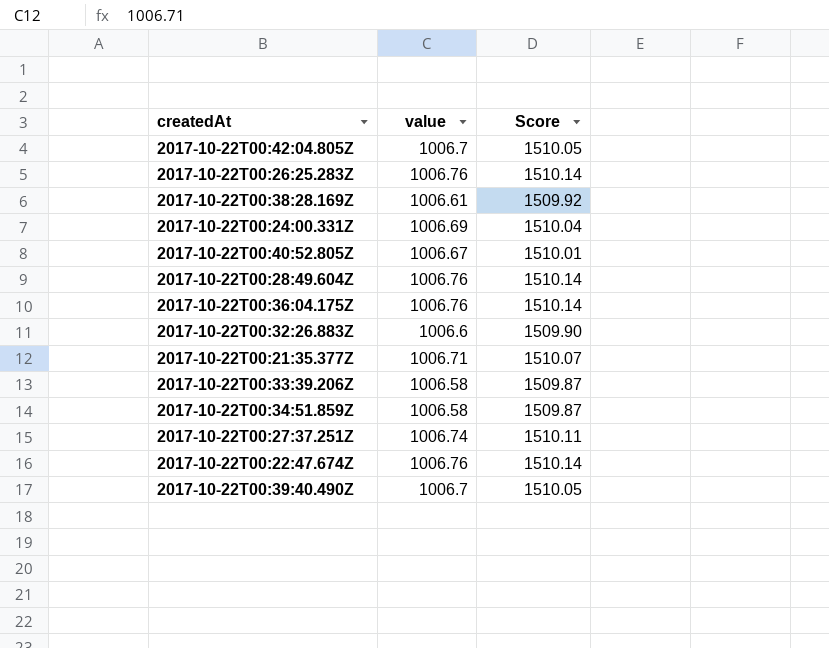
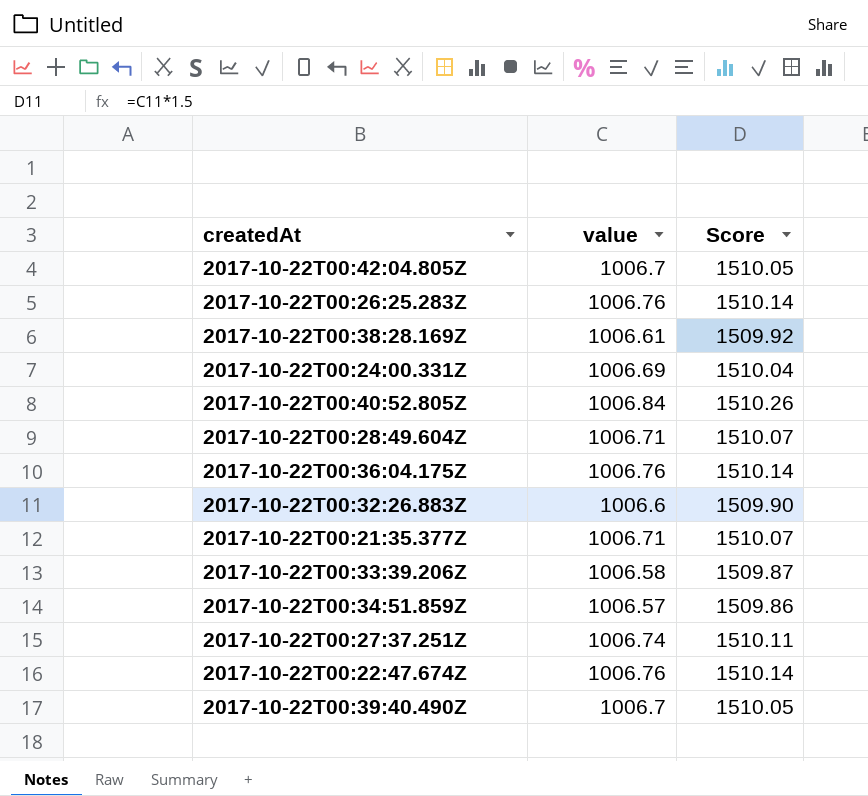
2017-10-22T00:40:52.805Z | value: 1006.67 -> 1006.84
2017-10-22T00:40:52.805Z | Score: 1510.01 -> 1510.26
2017-10-22T00:28:49.604Z | value: 1006.76 -> 1006.71
2017-10-22T00:28:49.604Z | Score: 1510.14 -> 1510.07
2017-10-22T00:34:51.859Z | value: 1006.58 -> 1006.57
2017-10-22T00:34:51.859Z | Score: 1509.87 -> 1509.86

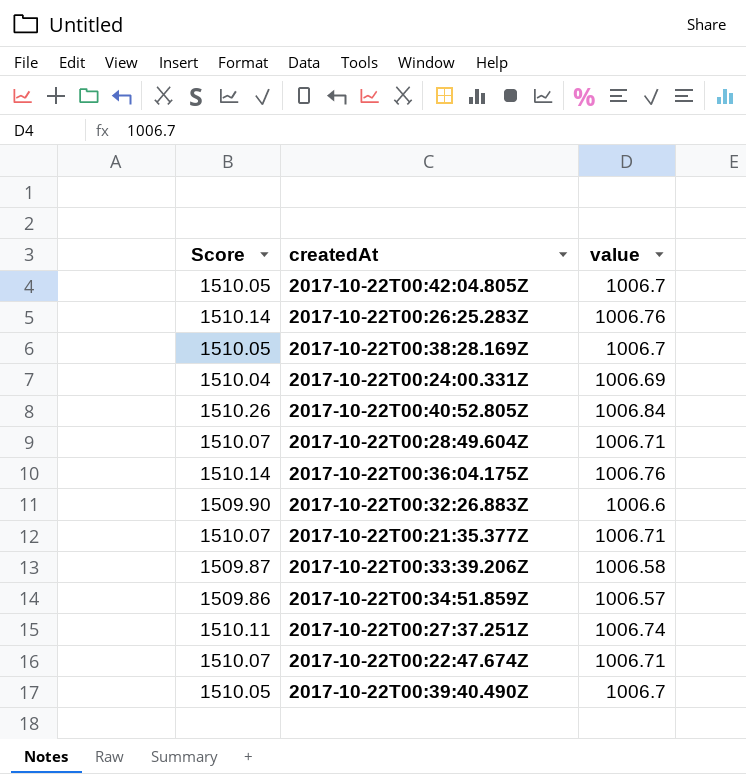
column Score | position: 3 -> 1
2017-10-22T00:38:28.169Z | Score: 1509.92 -> 1510.05
2017-10-22T00:38:28.169Z | value: 1006.61 -> 1006.7
2017-10-22T00:22:47.674Z | Score: 1510.14 -> 1510.07
2017-10-22T00:22:47.674Z | value: 1006.76 -> 1006.71

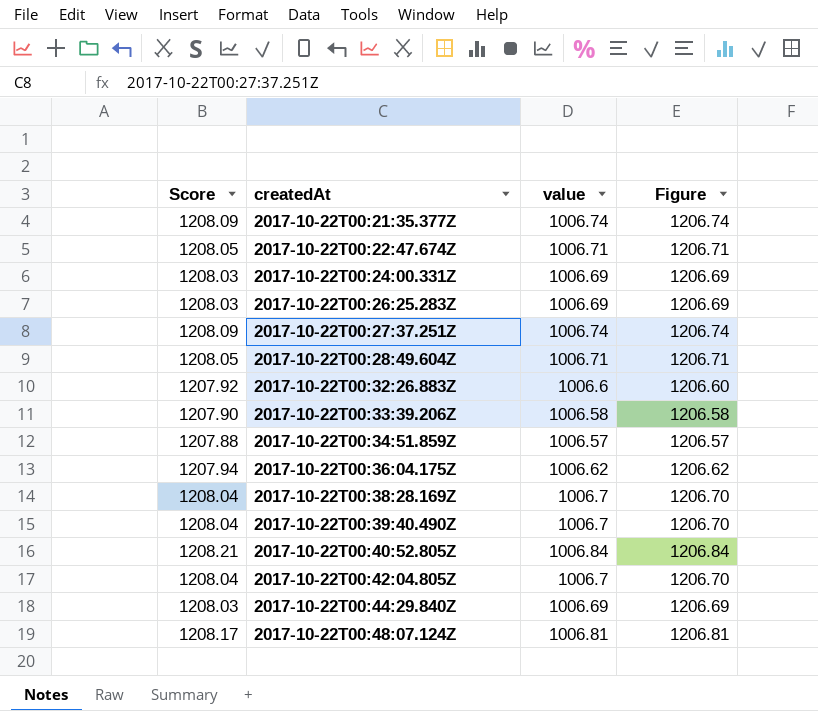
row order: none -> createdAt ascending
column Score | formula: [value] * 1.5 -> [value] * 1.2
column Figure | formula: none -> [value] + 200
2017-10-22T00:21:35.377Z | value: 1006.71 -> 1006.74
2017-10-22T00:26:25.283Z | value: 1006.76 -> 1006.69
2017-10-22T00:36:04.175Z | value: 1006.76 -> 1006.62
row 2017-10-22T00:44:29.840Z: none -> 1208.03 | 1006.69 | 1206.69
row 2017-10-22T00:48:07.124Z: none -> 1208.17 | 1006.81 | 1206.81

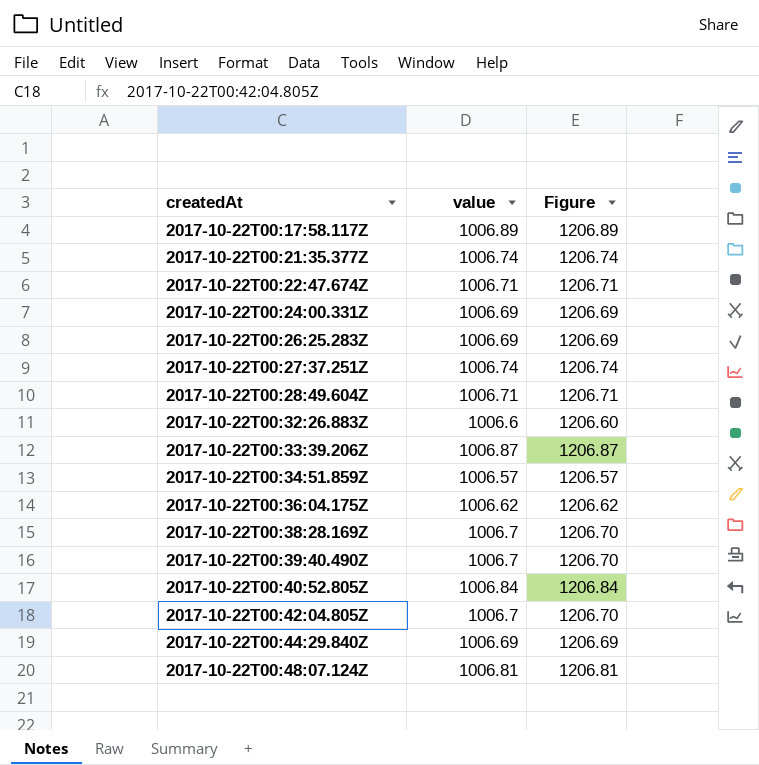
column Score | formula: [value] * 1.2 -> none
row 2017-10-22T00:17:58.117Z: none -> 1006.89 | 1206.89
2017-10-22T00:33:39.206Z | value: 1006.58 -> 1006.87
2017-10-22T00:33:39.206Z | Figure: 1206.58 -> 1206.87

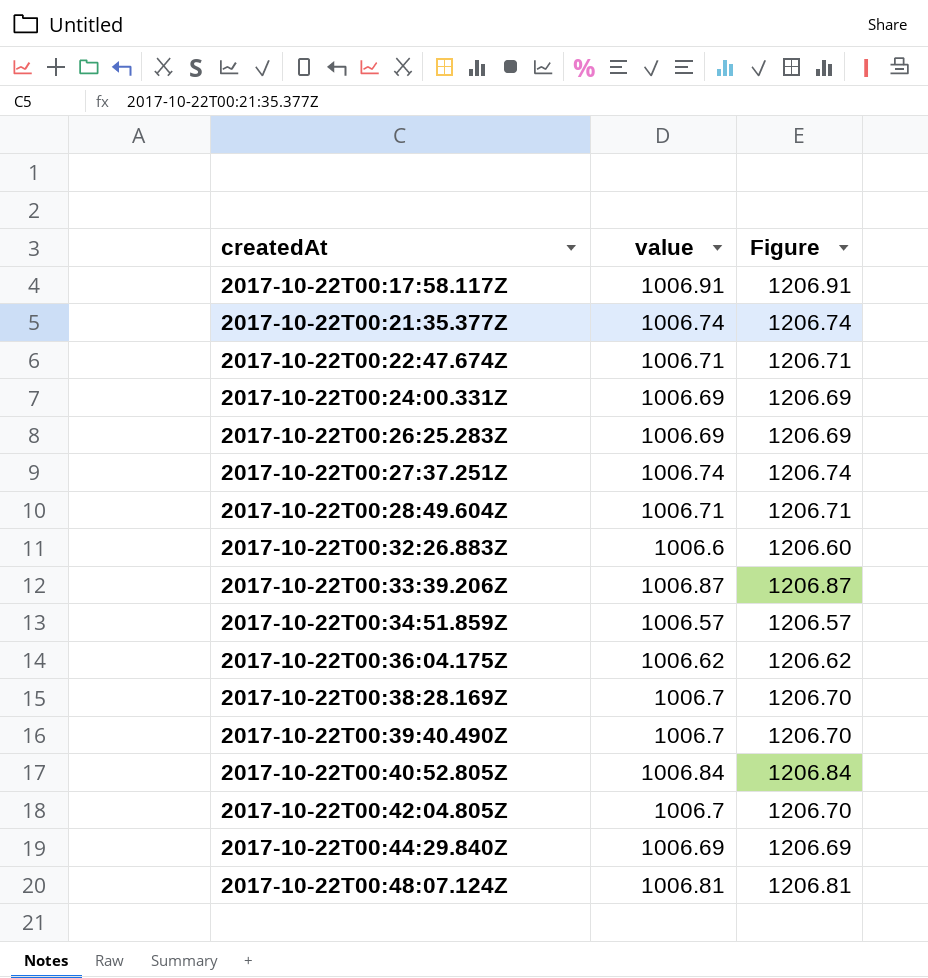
2017-10-22T00:17:58.117Z | value: 1006.89 -> 1006.91
2017-10-22T00:17:58.117Z | Figure: 1206.89 -> 1206.91

